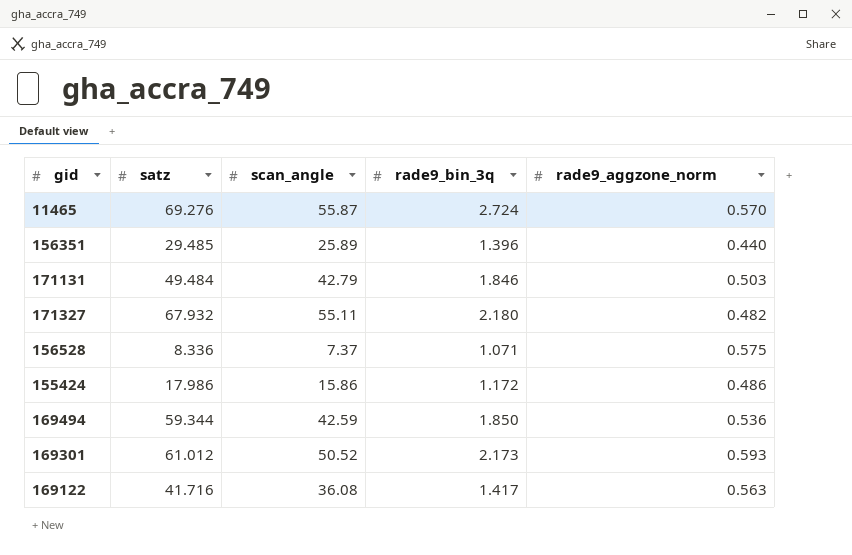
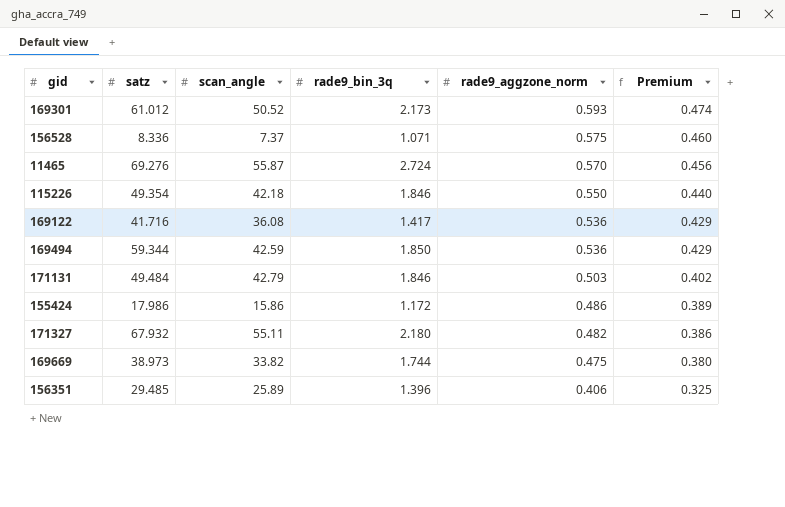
row order: none -> rade9_aggzone_norm descending
column Premium | formula: none -> [rade9_aggzone_norm] * 0.8
row 115226: none -> 49.354 | 42.18 | 1.846 | 0.550 | 0.440
169122 | rade9_aggzone_norm: 0.563 -> 0.536
row 169669: none -> 38.973 | 33.82 | 1.744 | 0.475 | 0.380
156351 | rade9_aggzone_norm: 0.440 -> 0.406

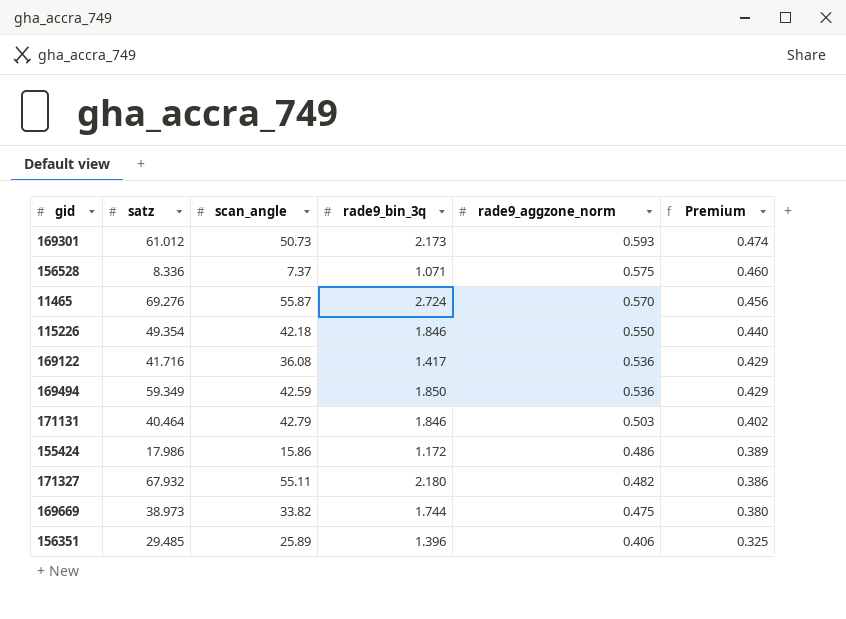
169301 | scan_angle: 50.52 -> 50.73
169494 | satz: 59.344 -> 59.349
171131 | satz: 49.484 -> 40.464

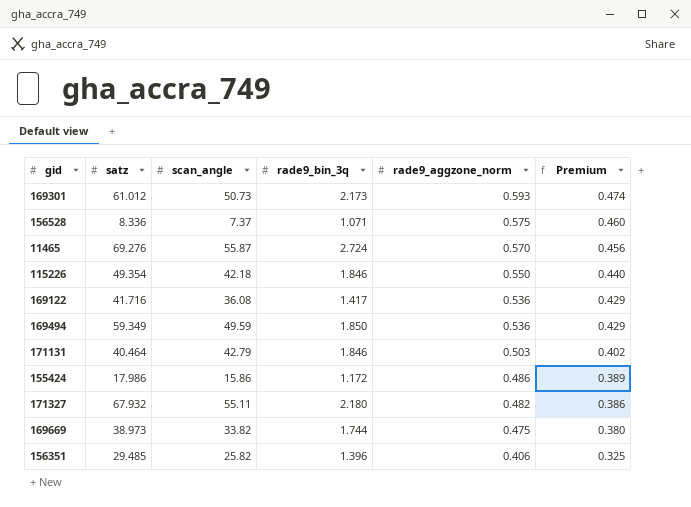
169494 | scan_angle: 42.59 -> 49.59
156351 | scan_angle: 25.89 -> 25.82

